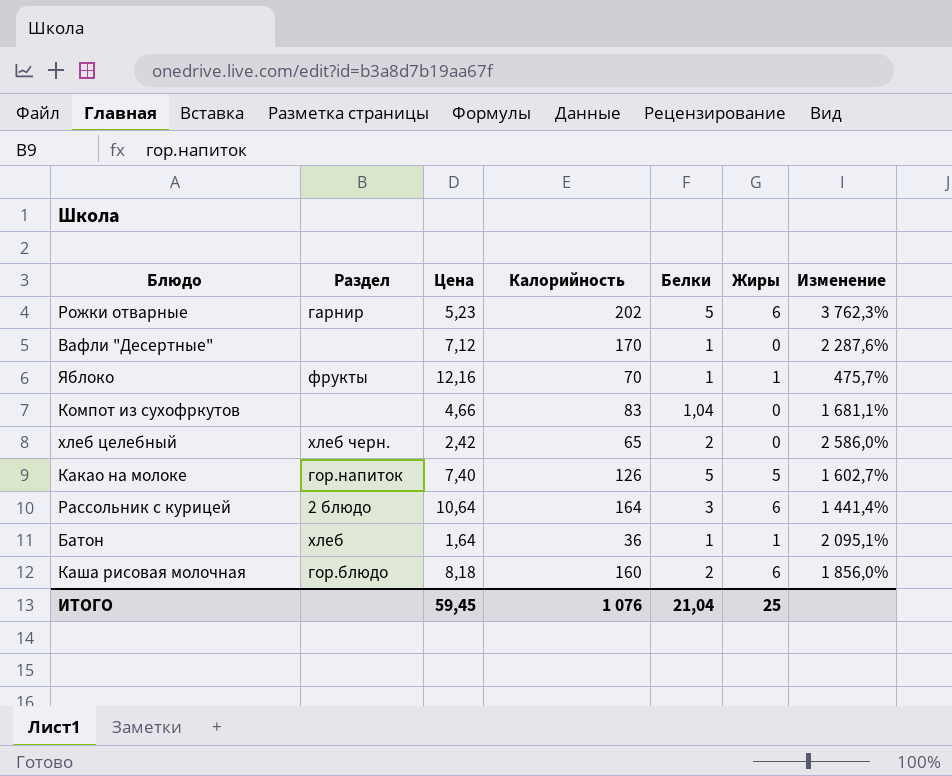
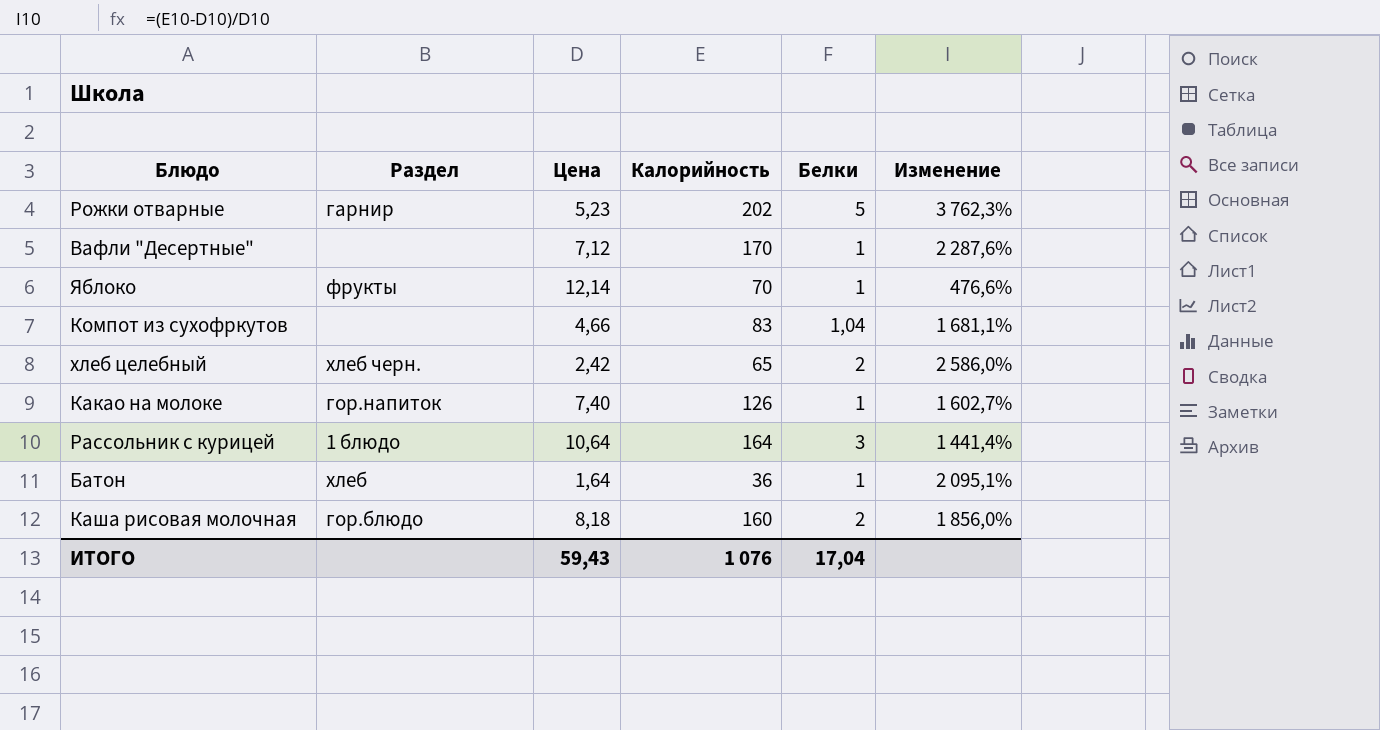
column Жиры | position: 6 -> none
Яблоко | Цена: 12,16 -> 12,14
Яблоко | Изменение: 475,7% -> 476,6%
Какао на молоке | Белки: 5 -> 1
Рассольник с курицей | Раздел: 2 блюдо -> 1 блюдо
ИТОГО | Цена: 59,45 -> 59,43
ИТОГО | Белки: 21,04 -> 17,04

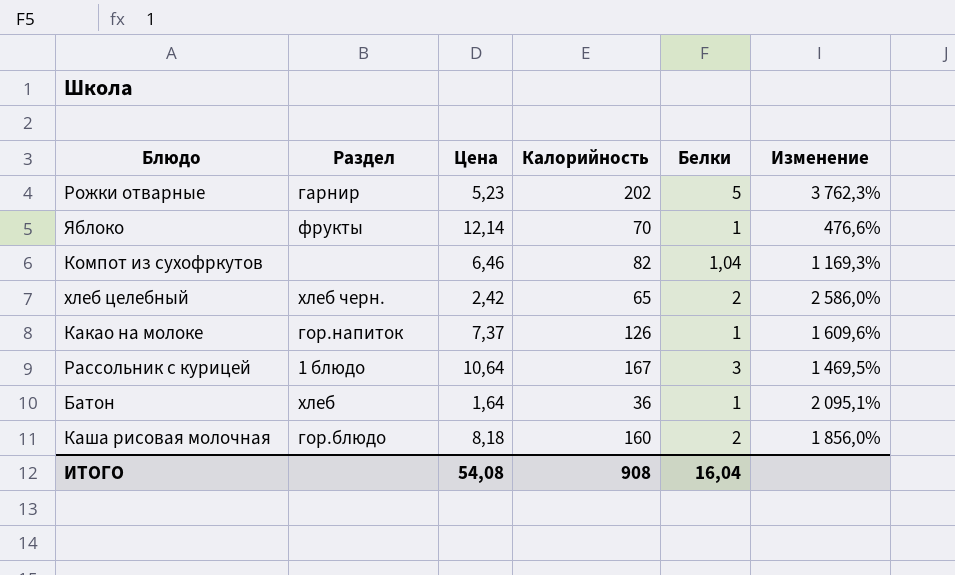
row Вафли "Десертные": none | 7,12 | 170 | 1 | 2 287,6% -> none
Компот из сухофркутов | Цена: 4,66 -> 6,46
Компот из сухофркутов | Калорийность: 83 -> 82
Компот из сухофркутов | Изменение: 1 681,1% -> 1 169,3%
Какао на молоке | Цена: 7,40 -> 7,37
Какао на молоке | Изменение: 1 602,7% -> 1 609,6%
Рассольник с курицей | Калорийность: 164 -> 167
Рассольник с курицей | Изменение: 1 441,4% -> 1 469,5%
ИТОГО | Цена: 59,43 -> 54,08
ИТОГО | Калорийность: 1 076 -> 908
ИТОГО | Белки: 17,04 -> 16,04

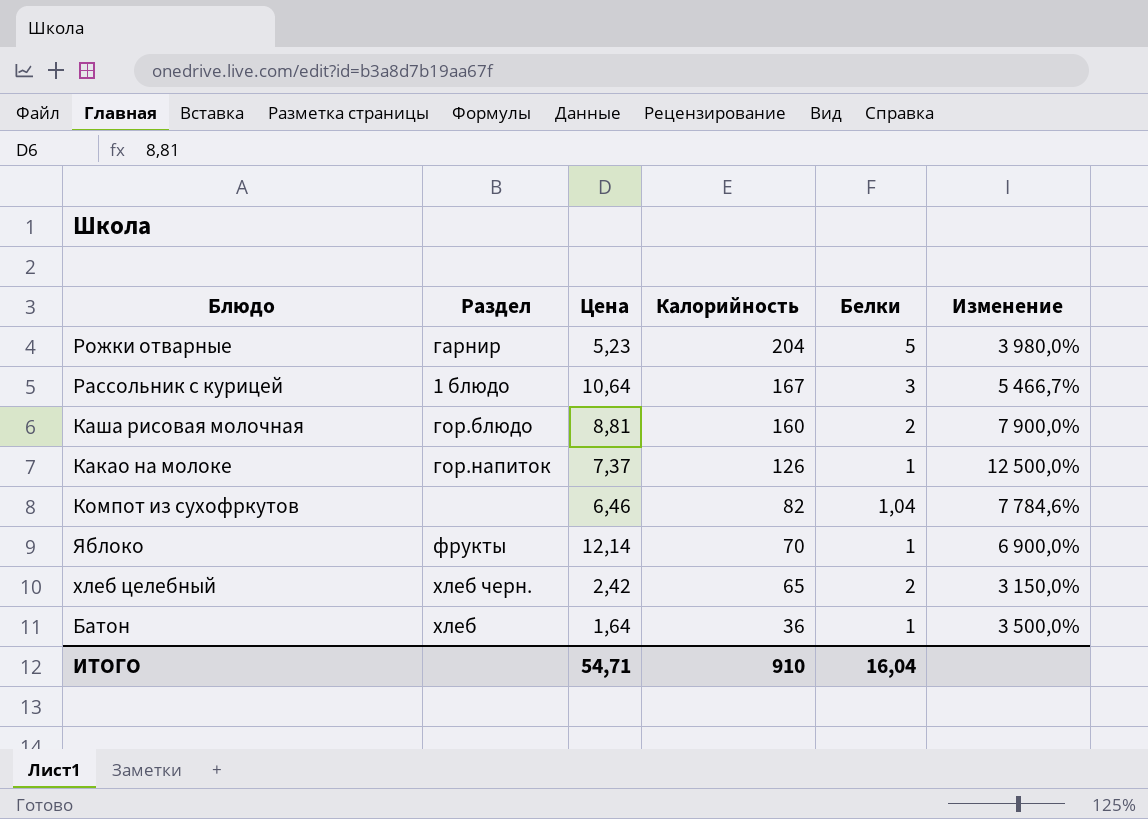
row order: none -> Калорийность descending
column Изменение | formula: ([Калорийность] - [Цена]) / [Цена] -> ([Калорийность] - [Белки]) / [Белки]
Рожки отварные | Калорийность: 202 -> 204
Каша рисовая молочная | Цена: 8,18 -> 8,81
ИТОГО | Цена: 54,08 -> 54,71
ИТОГО | Калорийность: 908 -> 910

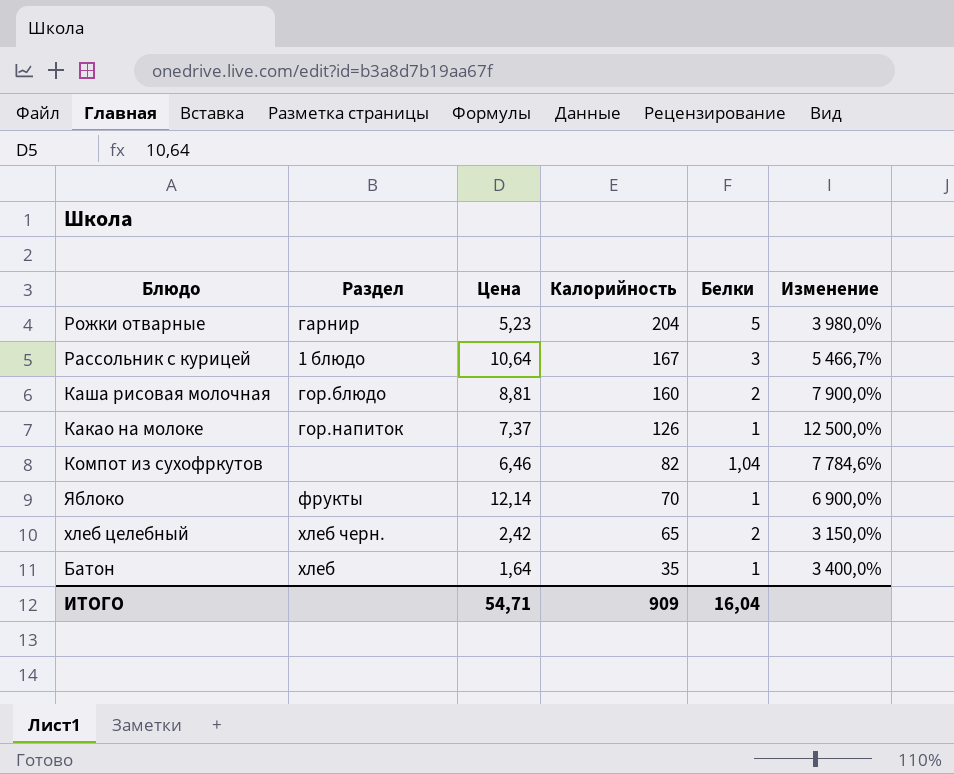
Батон | Калорийность: 36 -> 35
Батон | Изменение: 3 500,0% -> 3 400,0%
ИТОГО | Калорийность: 910 -> 909

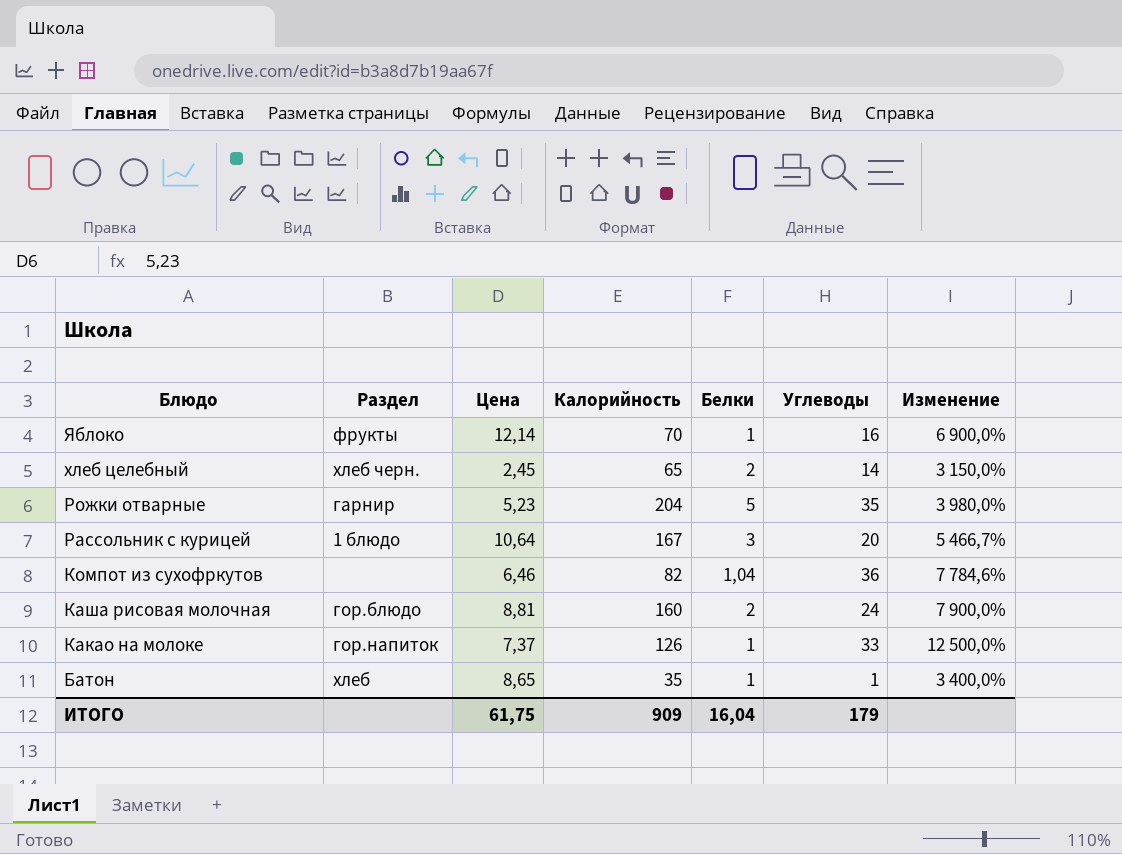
row order: Калорийность descending -> Блюдо descending
column Углеводы | position: none -> 6
хлеб целебный | Цена: 2,42 -> 2,45
Батон | Цена: 1,64 -> 8,65
ИТОГО | Цена: 54,71 -> 61,75

